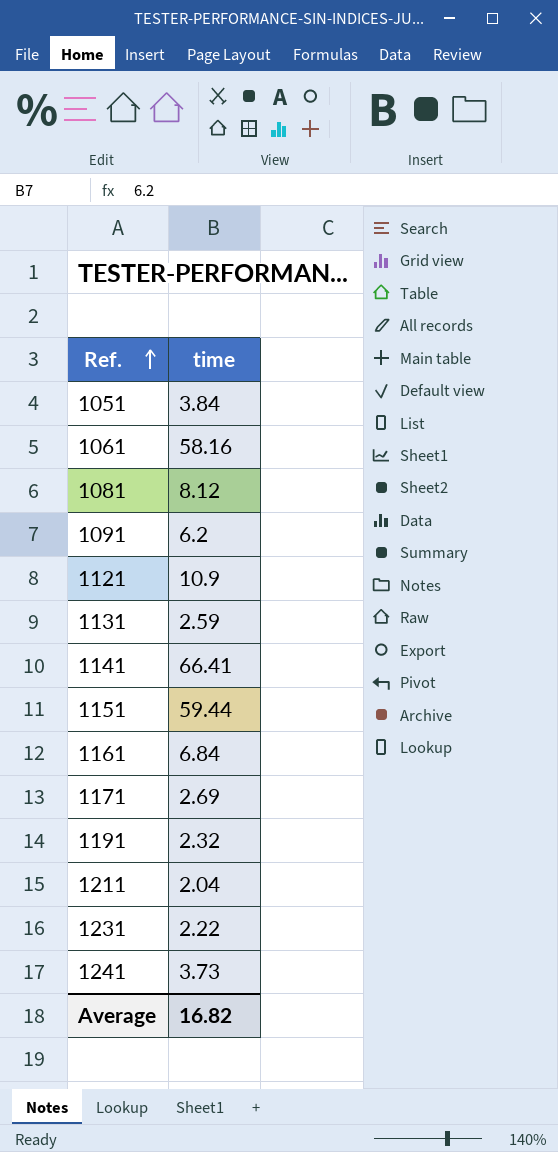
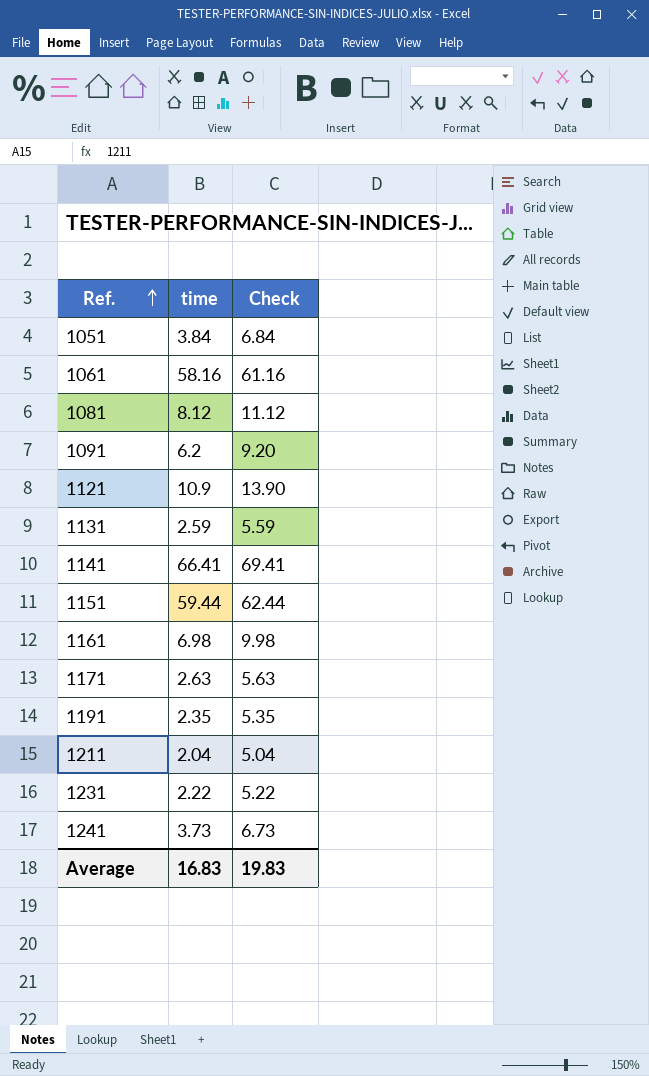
column Check | formula: none -> [time] + 3
1161 | time: 6.84 -> 6.98
1171 | time: 2.69 -> 2.63
1191 | time: 2.32 -> 2.35
Average | time: 16.82 -> 16.83

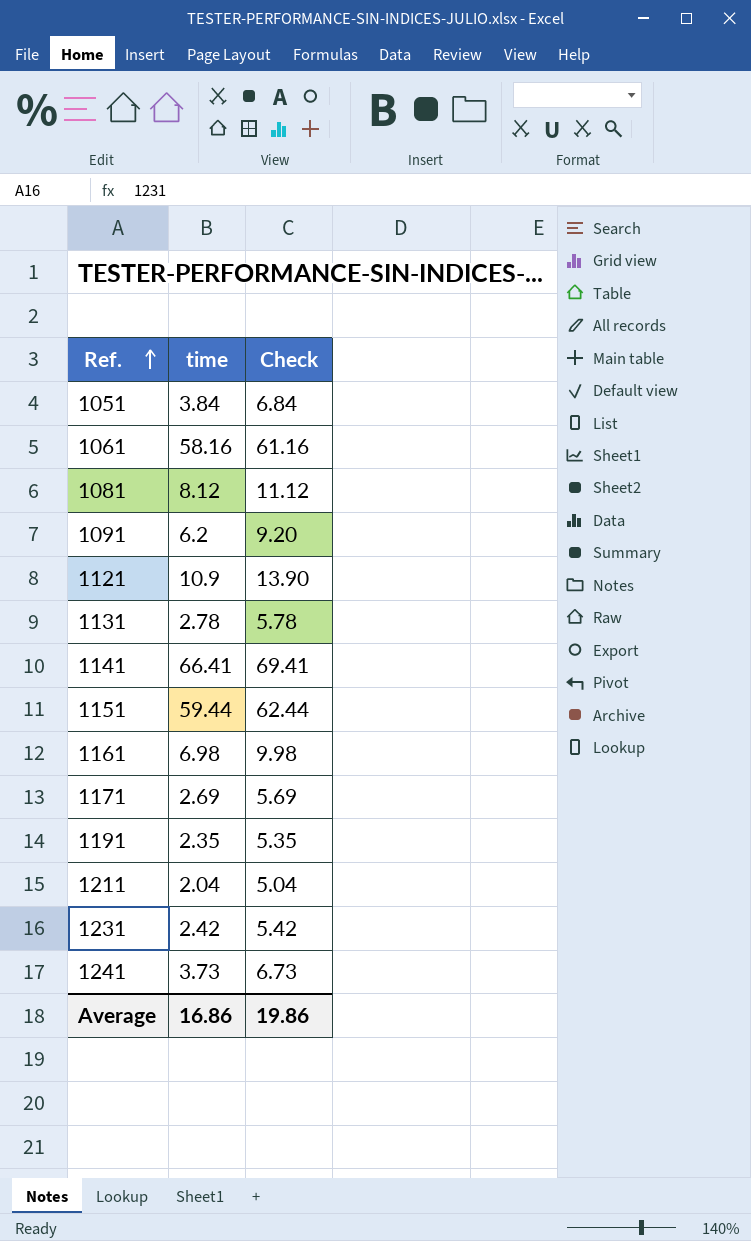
1131 | time: 2.59 -> 2.78
1131 | Check: 5.59 -> 5.78
1171 | time: 2.63 -> 2.69
1171 | Check: 5.63 -> 5.69
1231 | time: 2.22 -> 2.42
1231 | Check: 5.22 -> 5.42
Average | time: 16.83 -> 16.86
Average | Check: 19.83 -> 19.86

